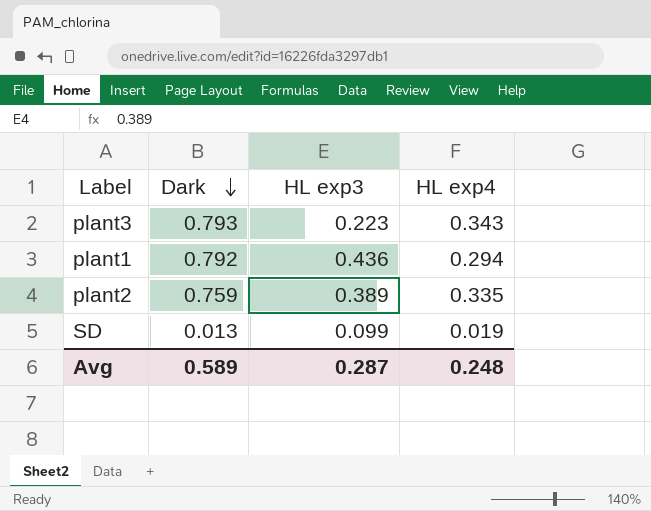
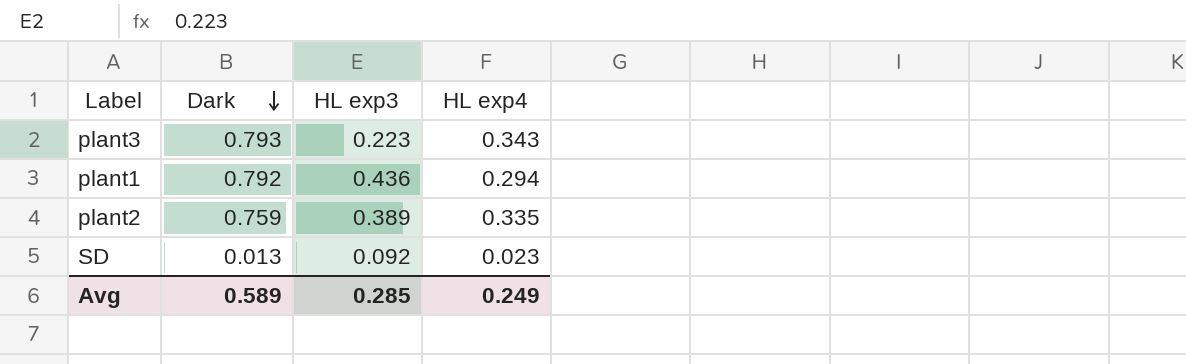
SD | HL exp3: 0.099 -> 0.092
SD | HL exp4: 0.019 -> 0.023
Avg | HL exp3: 0.287 -> 0.285
Avg | HL exp4: 0.248 -> 0.249

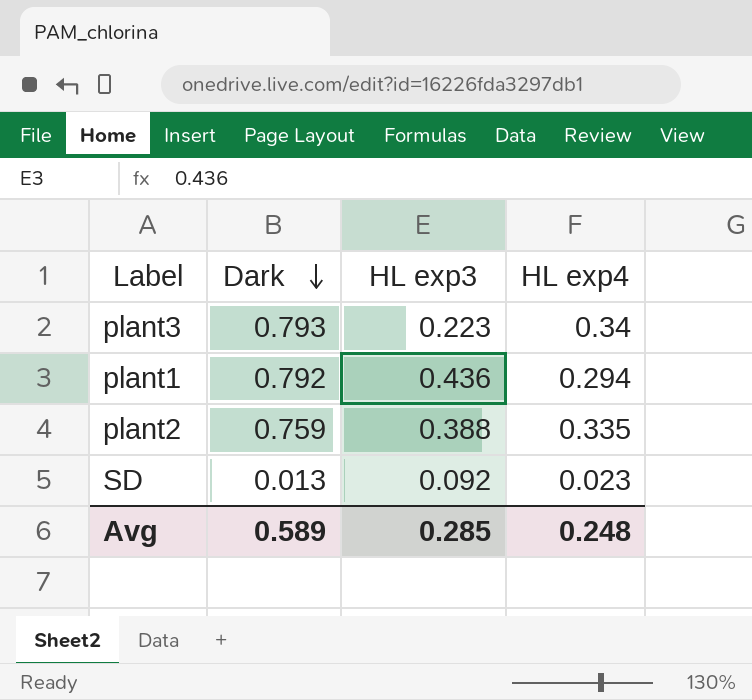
plant3 | HL exp4: 0.343 -> 0.34
plant2 | HL exp3: 0.389 -> 0.388
Avg | HL exp4: 0.249 -> 0.248

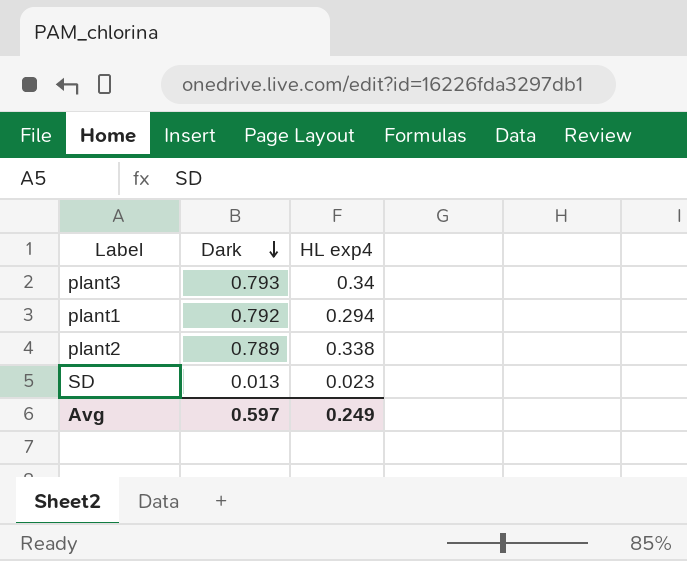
column HL exp3 | position: 3 -> none
plant2 | Dark: 0.759 -> 0.789
plant2 | HL exp4: 0.335 -> 0.338
Avg | Dark: 0.589 -> 0.597
Avg | HL exp4: 0.248 -> 0.249

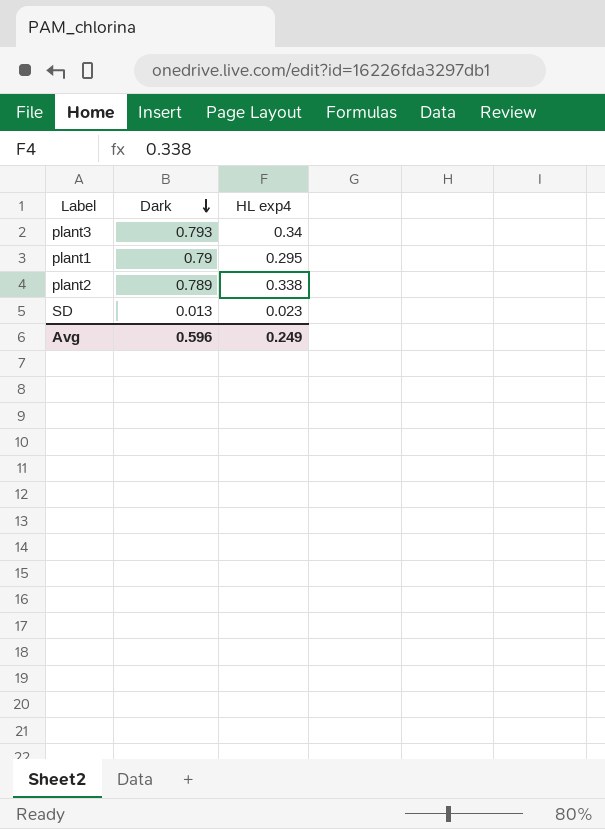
plant1 | Dark: 0.792 -> 0.79
plant1 | HL exp4: 0.294 -> 0.295
Avg | Dark: 0.597 -> 0.596

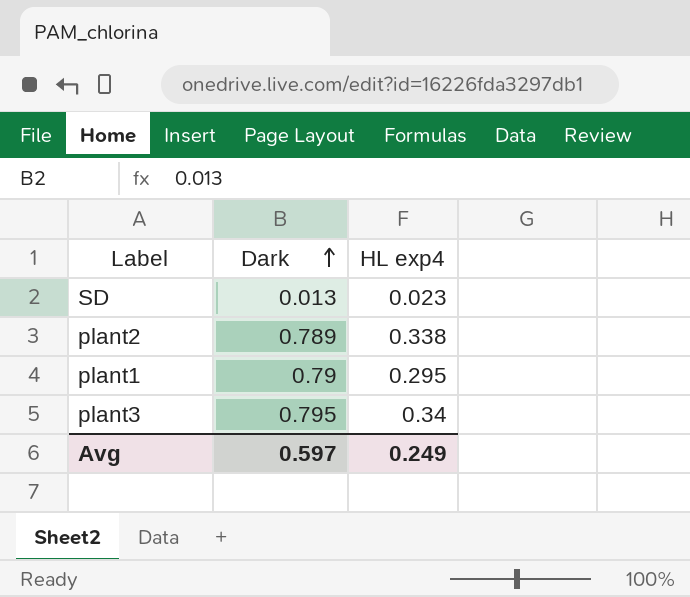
row order: Dark descending -> Dark ascending
plant3 | Dark: 0.793 -> 0.795
Avg | Dark: 0.596 -> 0.597

